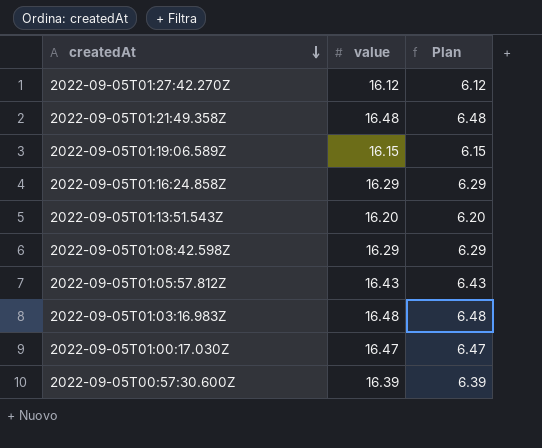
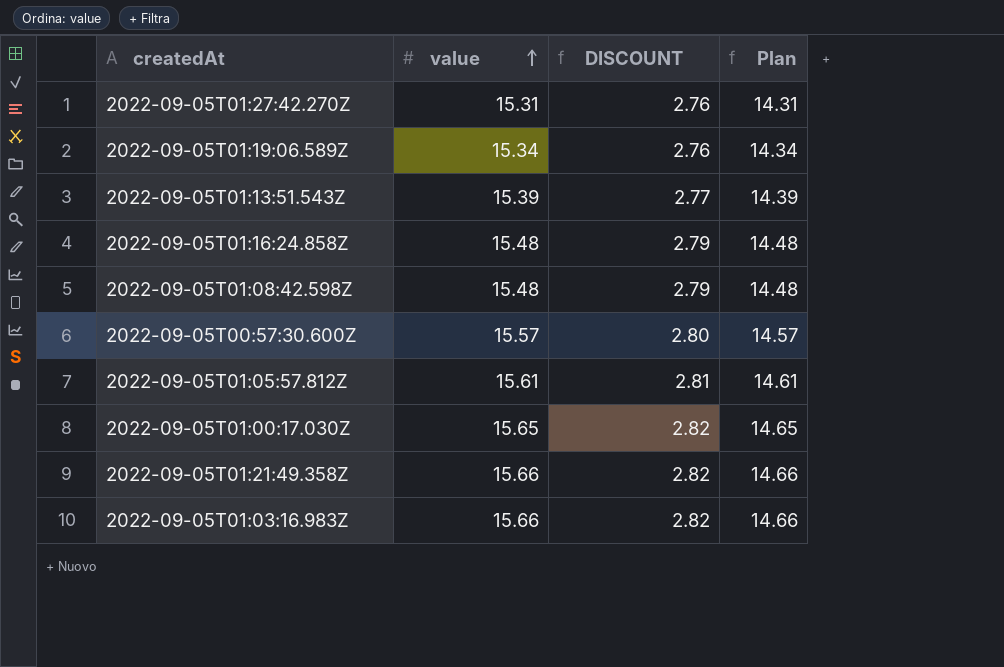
row order: createdAt descending -> value ascending
column DISCOUNT | formula: none -> [value] * 0.18
column Plan | formula: [value] - 10 -> [value] - 1
2022-09-05T01:27:42.270Z | value: 16.12 -> 15.31
2022-09-05T01:19:06.589Z | value: 16.15 -> 15.34
2022-09-05T01:13:51.543Z | value: 16.20 -> 15.39
2022-09-05T01:16:24.858Z | value: 16.29 -> 15.48
2022-09-05T01:08:42.598Z | value: 16.29 -> 15.48
2022-09-05T00:57:30.600Z | value: 16.39 -> 15.57
2022-09-05T01:05:57.812Z | value: 16.43 -> 15.61
2022-09-05T01:00:17.030Z | value: 16.47 -> 15.65
2022-09-05T01:21:49.358Z | value: 16.48 -> 15.66
2022-09-05T01:03:16.983Z | value: 16.48 -> 15.66

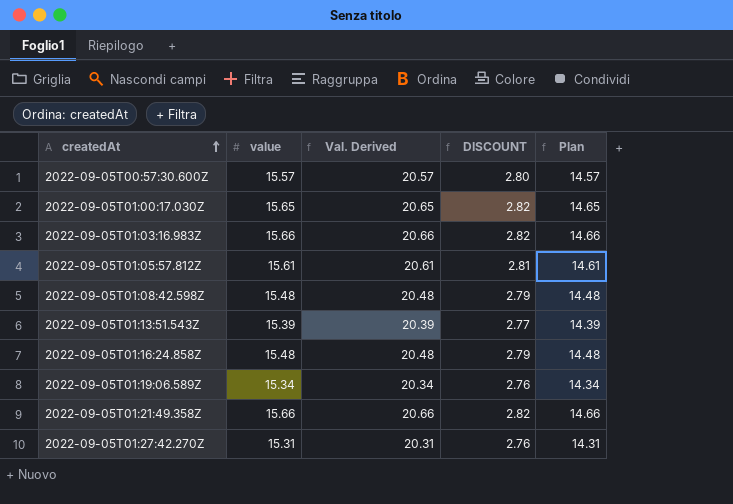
row order: value ascending -> createdAt ascending
column Val. Derived | formula: none -> [value] + 5

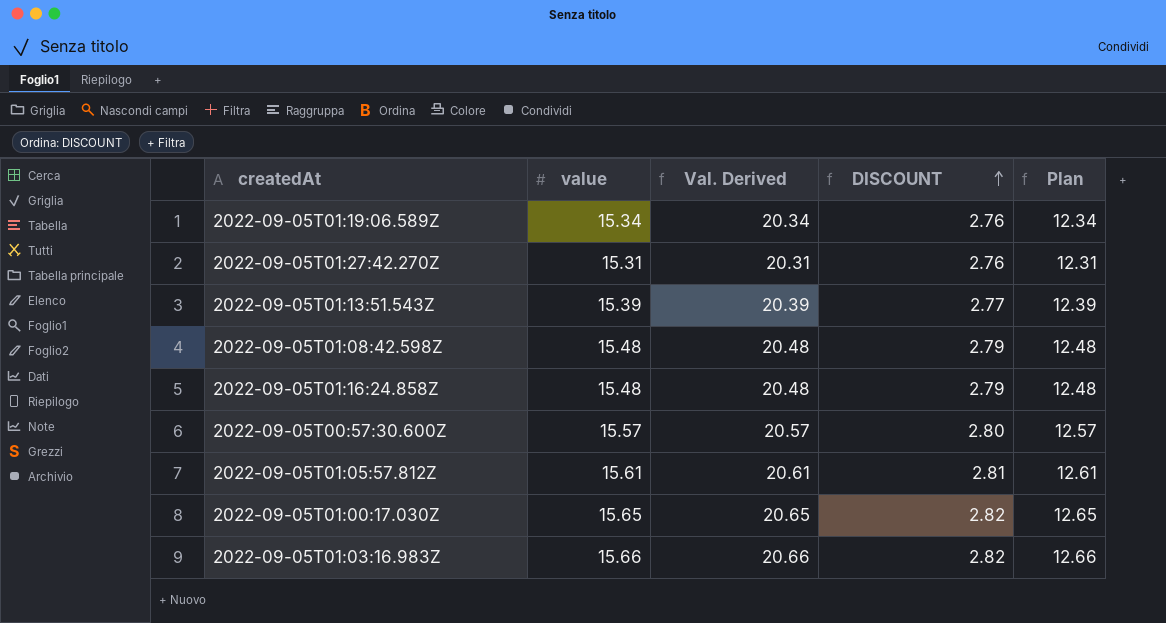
row order: createdAt ascending -> DISCOUNT ascending
column Plan | formula: [value] - 1 -> [value] - 3
row 2022-09-05T01:21:49.358Z: 15.66 | 20.66 | 2.82 | 14.66 -> none

